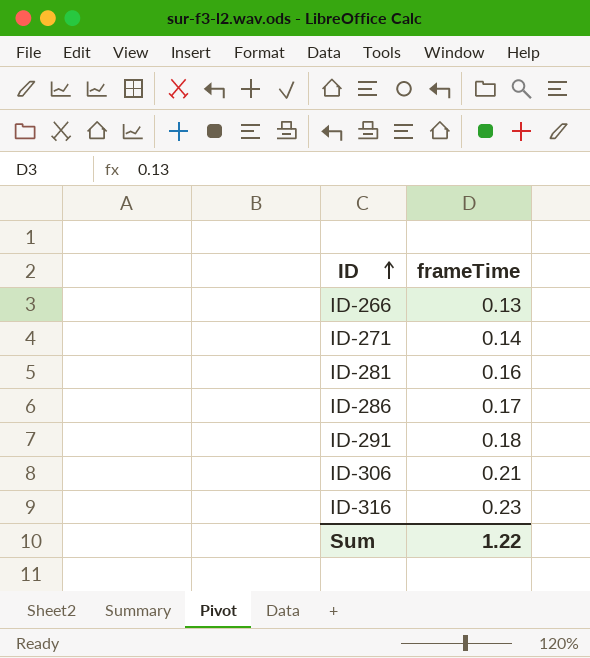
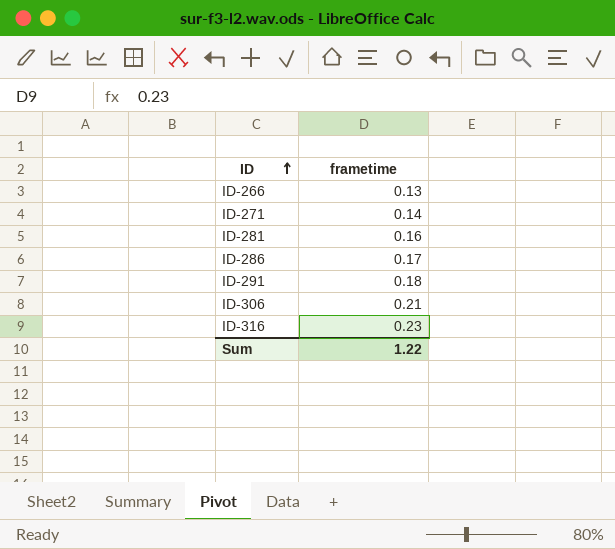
column name: frameTime -> frametime

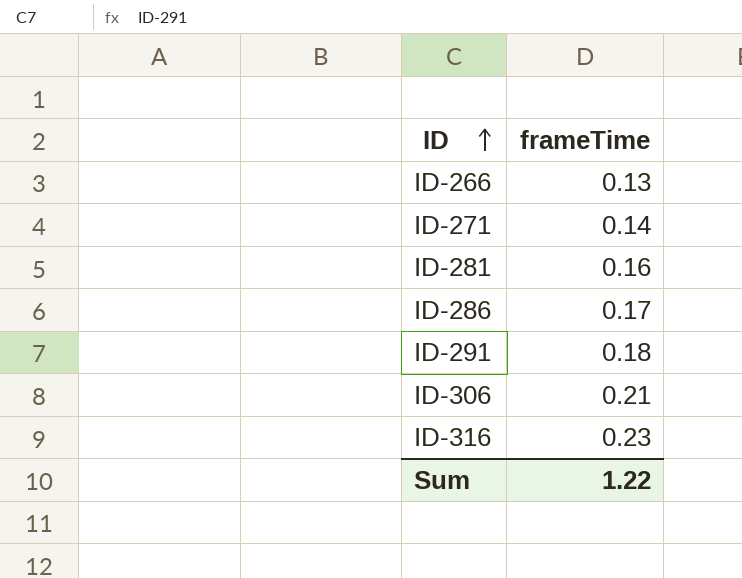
column name: frametime -> frameTime

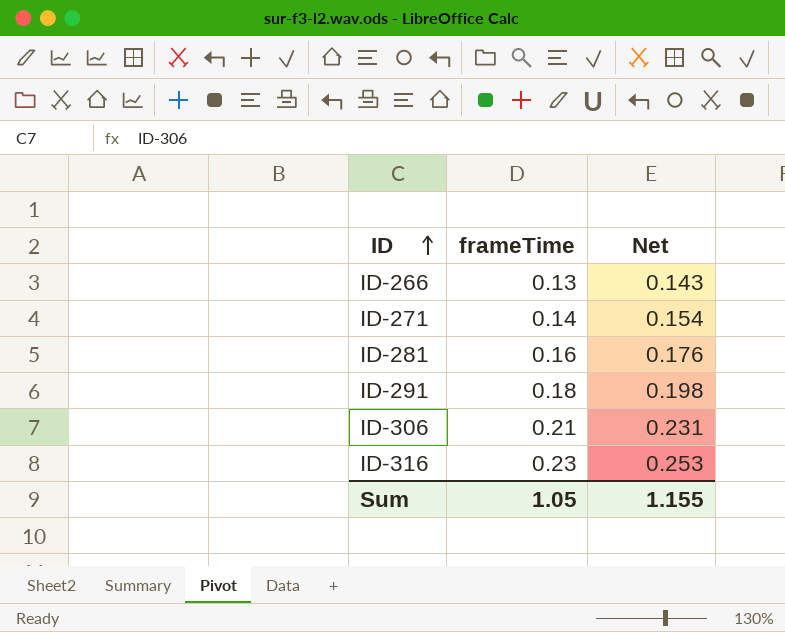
column Net | formula: none -> [frameTime] * 1.1
row ID-286: 0.17 -> none
Sum | frameTime: 1.22 -> 1.05

